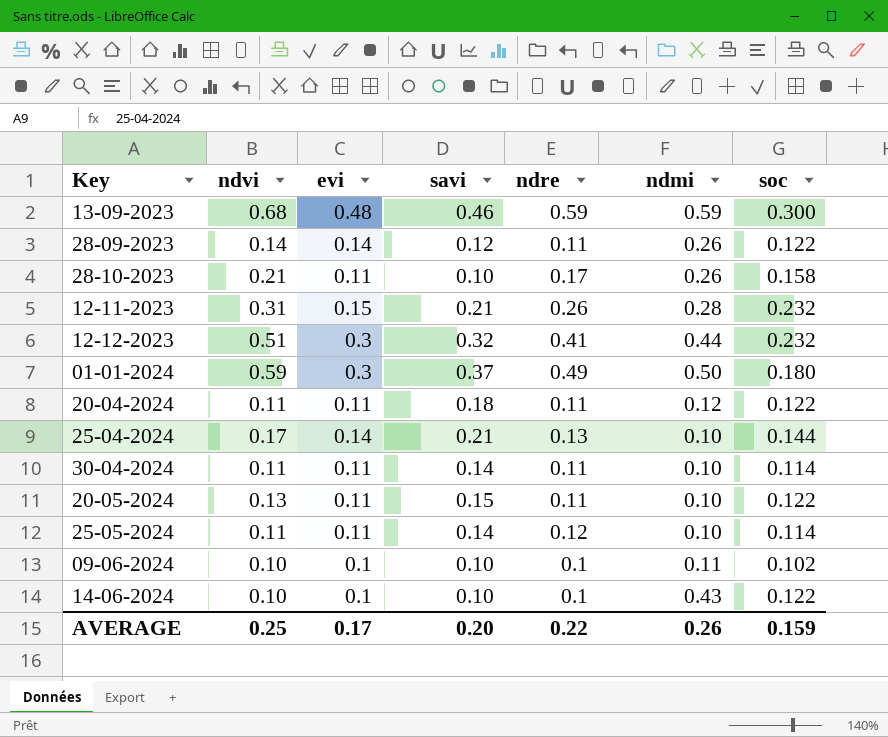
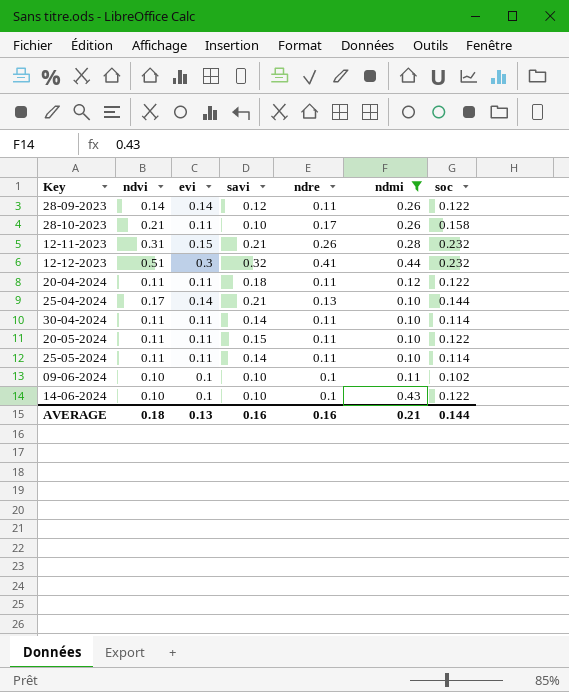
filter: none -> ndmi <= 0.44
20-05-2024 | ndvi: 0.13 -> 0.11
25-05-2024 | ndre: 0.12 -> 0.11
AVERAGE | ndvi: 0.25 -> 0.18
AVERAGE | evi: 0.17 -> 0.13
AVERAGE | savi: 0.20 -> 0.16
AVERAGE | ndre: 0.22 -> 0.16
AVERAGE | ndmi: 0.26 -> 0.21
AVERAGE | soc: 0.159 -> 0.144

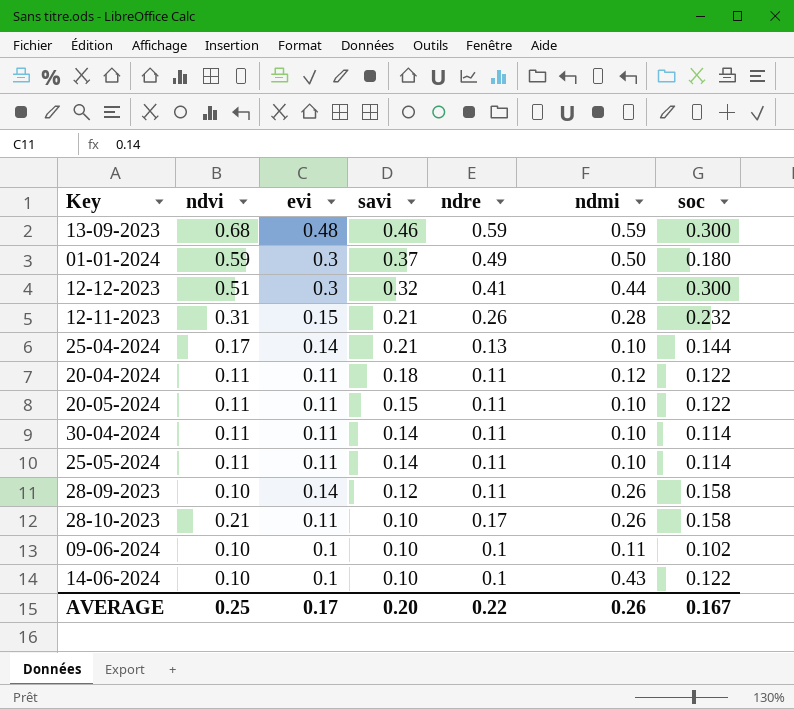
filter: ndmi <= 0.44 -> none
row order: Key ascending -> savi descending
12-12-2023 | soc: 0.232 -> 0.300
28-09-2023 | ndvi: 0.14 -> 0.10
28-09-2023 | soc: 0.122 -> 0.158
AVERAGE | ndvi: 0.18 -> 0.25
AVERAGE | evi: 0.13 -> 0.17
AVERAGE | savi: 0.16 -> 0.20
AVERAGE | ndre: 0.16 -> 0.22
AVERAGE | ndmi: 0.21 -> 0.26
AVERAGE | soc: 0.144 -> 0.167

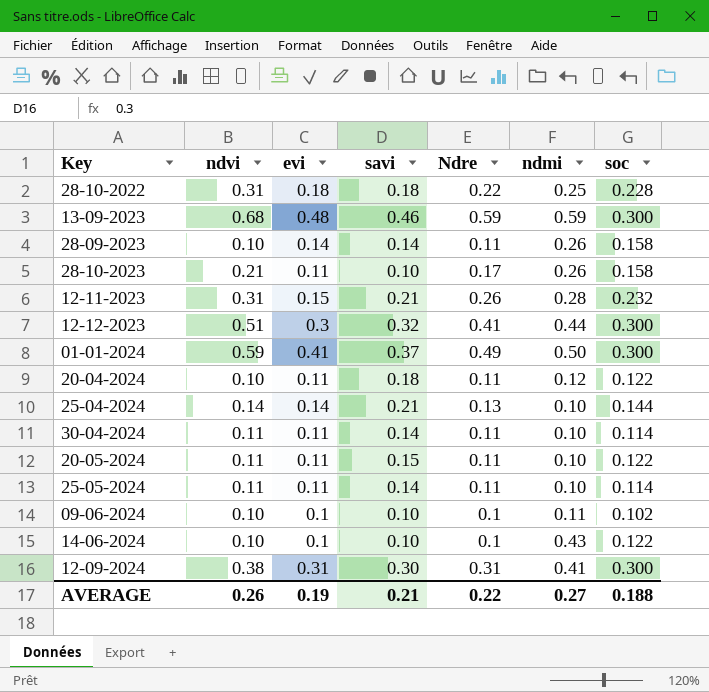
row order: savi descending -> Key ascending
column name: ndre -> Ndre
row 28-10-2022: none -> 0.31 | 0.18 | 0.18 | 0.22 | 0.25 | 0.228
28-09-2023 | savi: 0.12 -> 0.14
01-01-2024 | evi: 0.3 -> 0.41
01-01-2024 | soc: 0.180 -> 0.300
20-04-2024 | ndvi: 0.11 -> 0.10
25-04-2024 | ndvi: 0.17 -> 0.14
row 12-09-2024: none -> 0.38 | 0.31 | 0.30 | 0.31 | 0.41 | 0.300
AVERAGE | ndvi: 0.25 -> 0.26
AVERAGE | evi: 0.17 -> 0.19
AVERAGE | savi: 0.20 -> 0.21
AVERAGE | ndmi: 0.26 -> 0.27
AVERAGE | soc: 0.167 -> 0.188

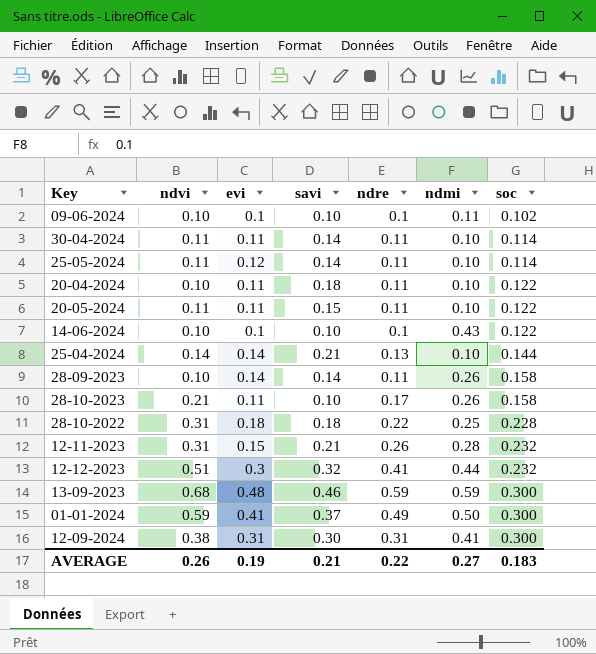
row order: Key ascending -> soc ascending
column name: Ndre -> ndre
25-05-2024 | evi: 0.11 -> 0.12
20-04-2024 | ndmi: 0.12 -> 0.10
12-12-2023 | soc: 0.300 -> 0.232
AVERAGE | soc: 0.188 -> 0.183

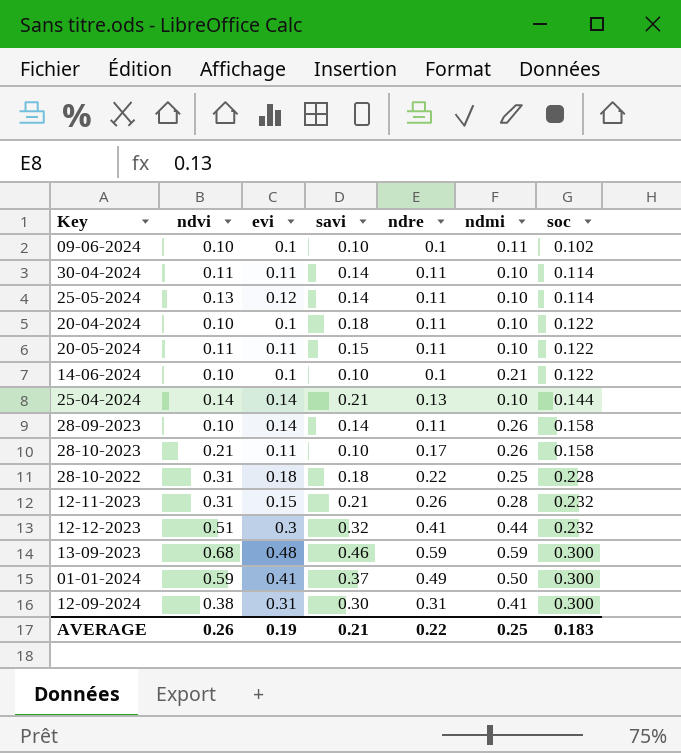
25-05-2024 | ndvi: 0.11 -> 0.13
20-04-2024 | evi: 0.11 -> 0.1
14-06-2024 | ndmi: 0.43 -> 0.21
AVERAGE | ndmi: 0.27 -> 0.25

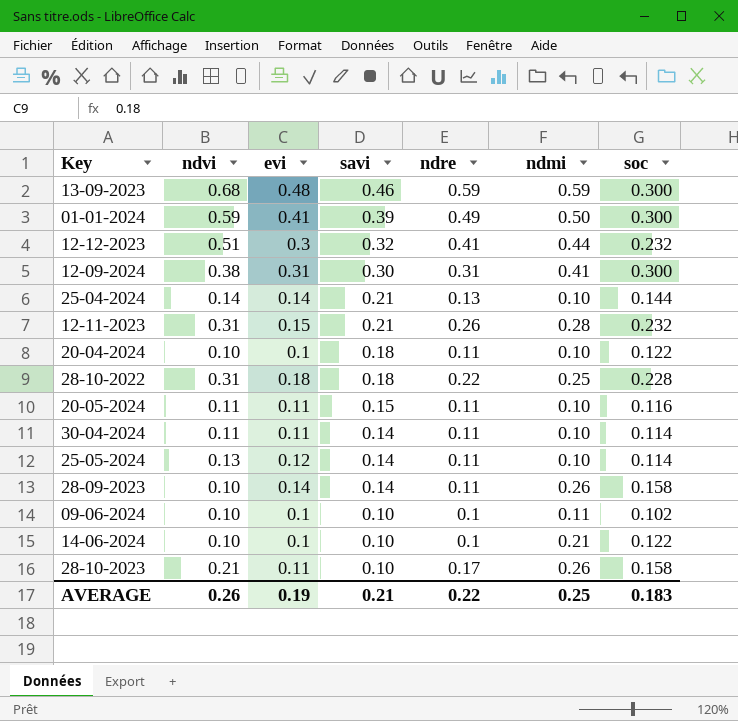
row order: soc ascending -> savi descending
01-01-2024 | savi: 0.37 -> 0.39
20-05-2024 | soc: 0.122 -> 0.116

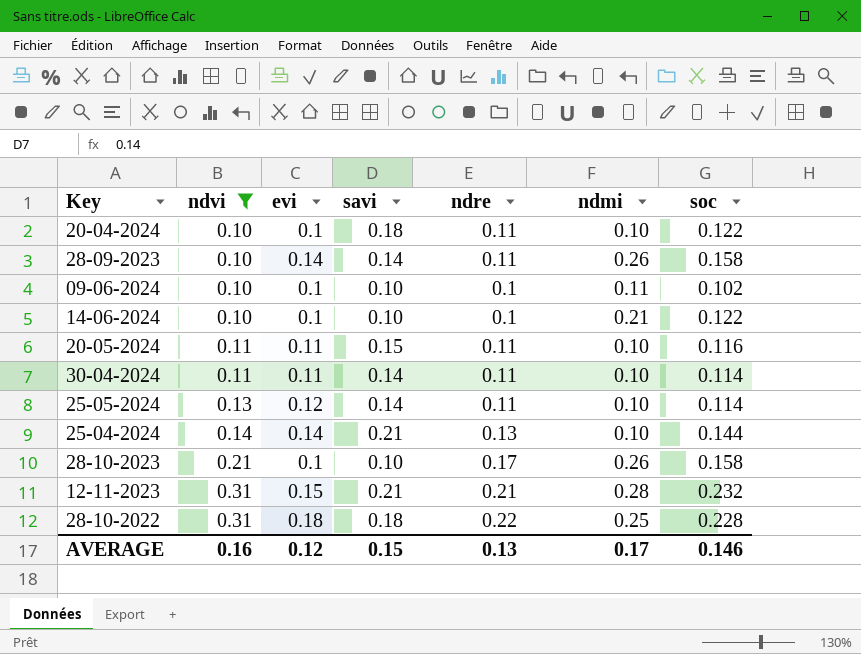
filter: none -> ndvi <= 0.31
row order: savi descending -> ndvi ascending
28-10-2023 | evi: 0.11 -> 0.1
12-11-2023 | ndre: 0.26 -> 0.21
AVERAGE | ndvi: 0.26 -> 0.16
AVERAGE | evi: 0.19 -> 0.12
AVERAGE | savi: 0.21 -> 0.15
AVERAGE | ndre: 0.22 -> 0.13
AVERAGE | ndmi: 0.25 -> 0.17
AVERAGE | soc: 0.183 -> 0.146

